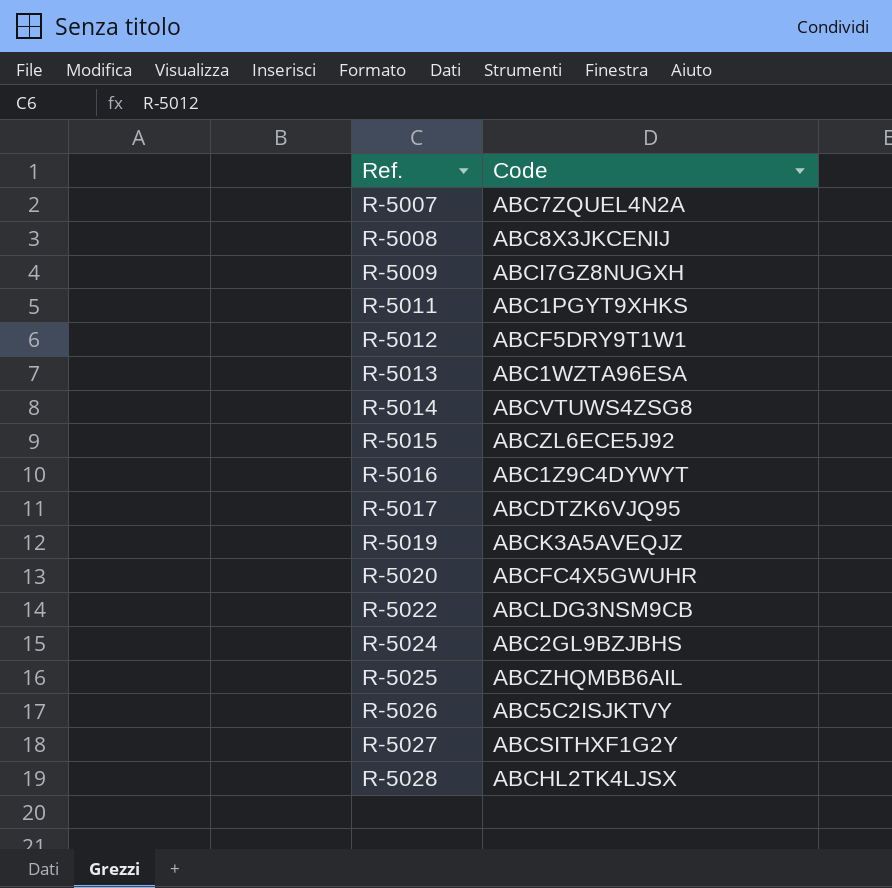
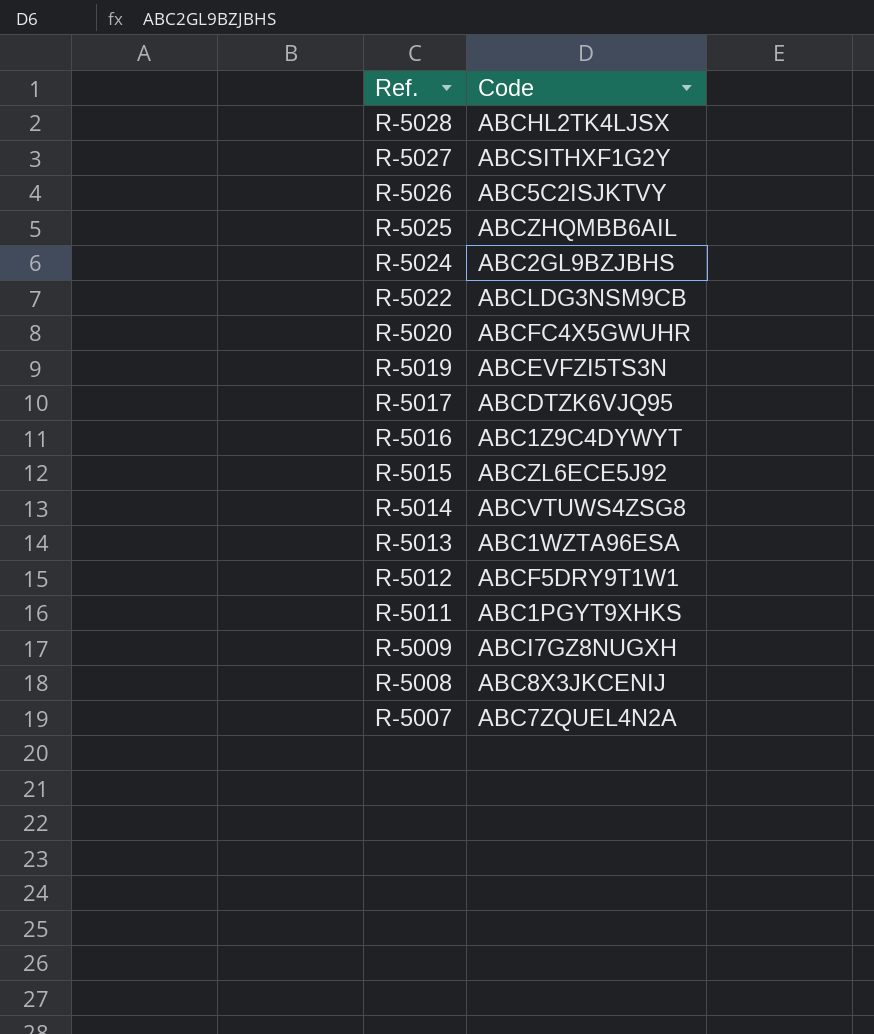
row order: Ref. ascending -> Ref. descending
R-5019 | Code: ABCK3A5AVEQJZ -> ABCEVFZI5TS3N

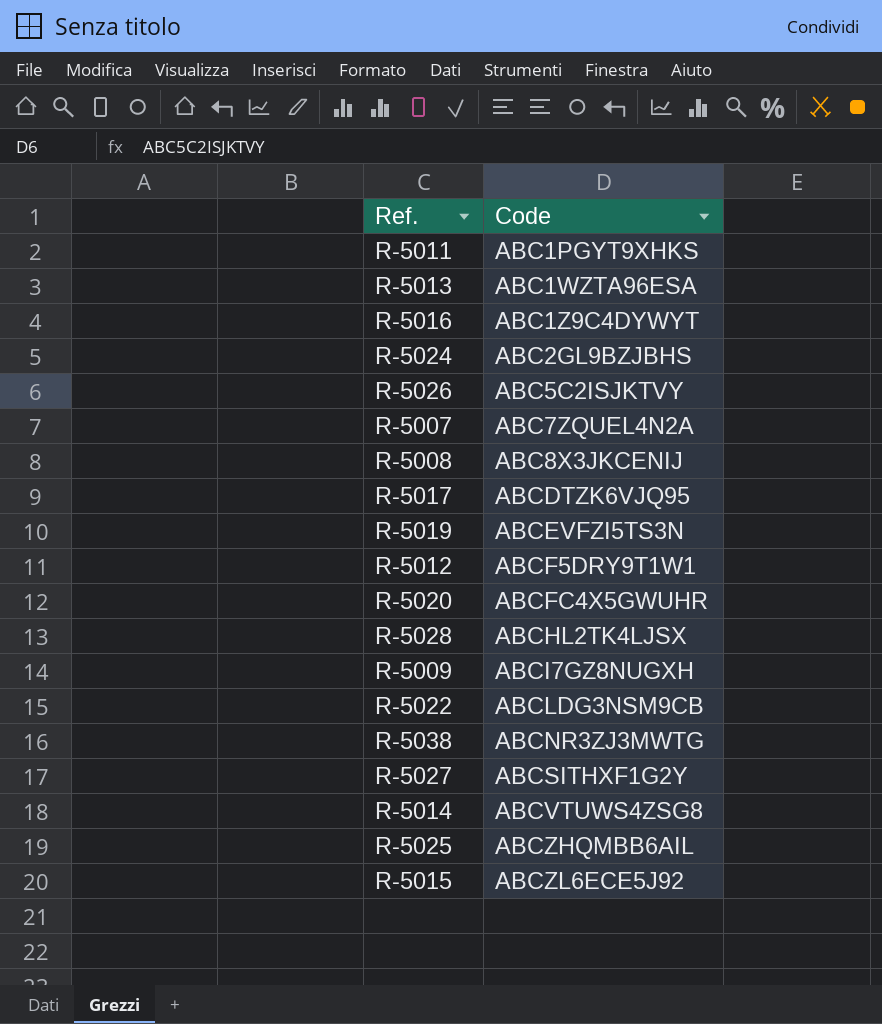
row order: Ref. descending -> Code ascending
row R-5038: none -> ABCNR3ZJ3MWTG

